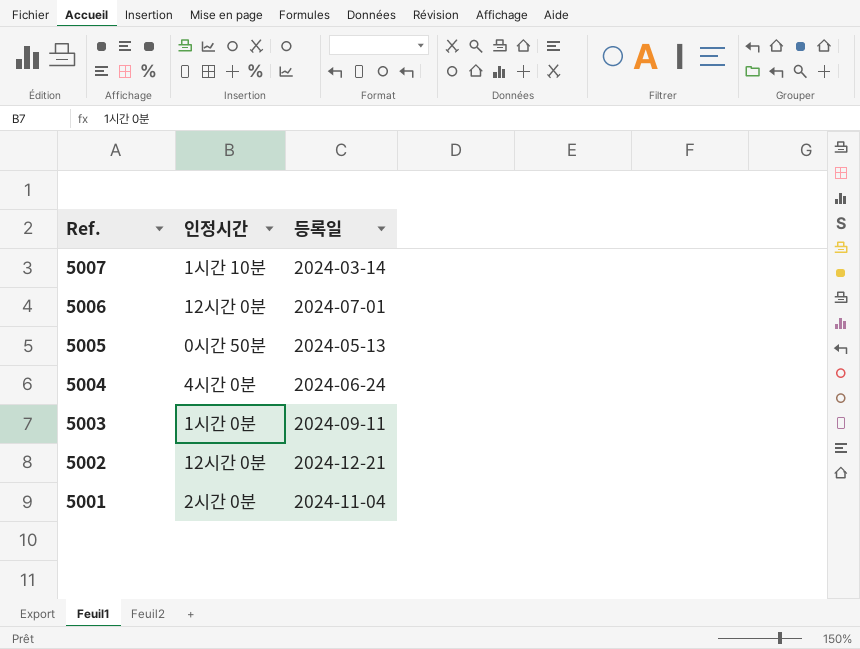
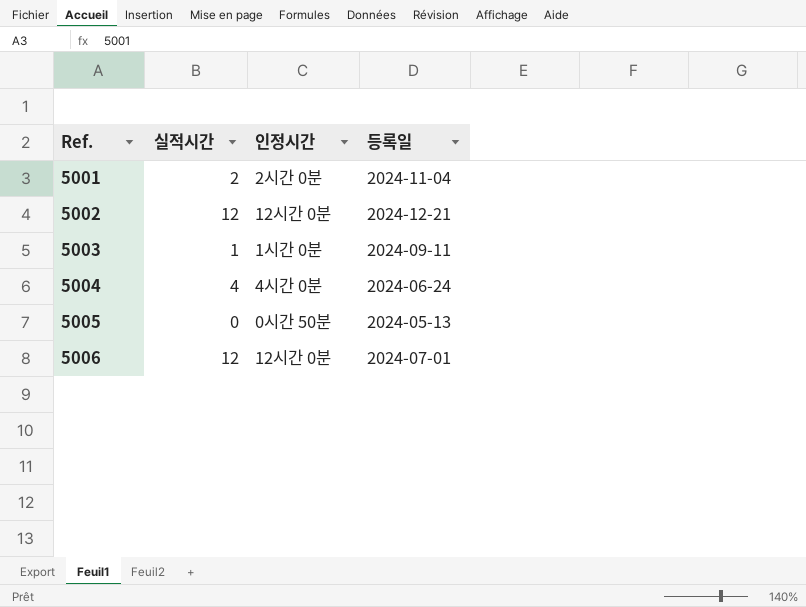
row order: Ref. descending -> Ref. ascending
column 실적시간 | position: none -> 2
row 5007: 1시간 10분 | 2024-03-14 -> none

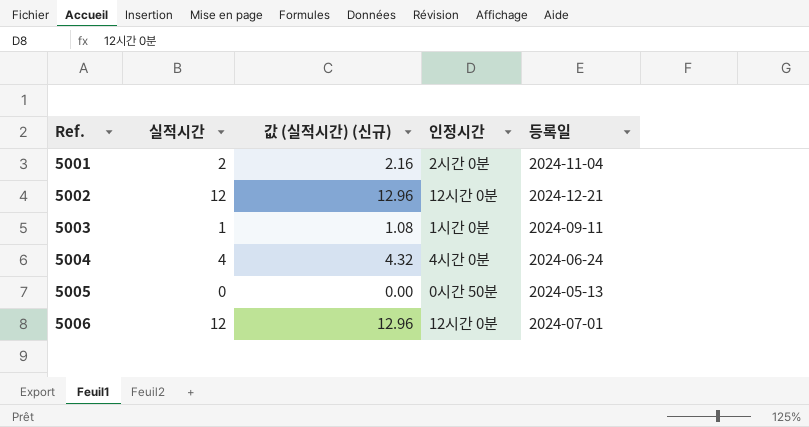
column 값 (실적시간) (신규) | formula: none -> [실적시간] * 1.08

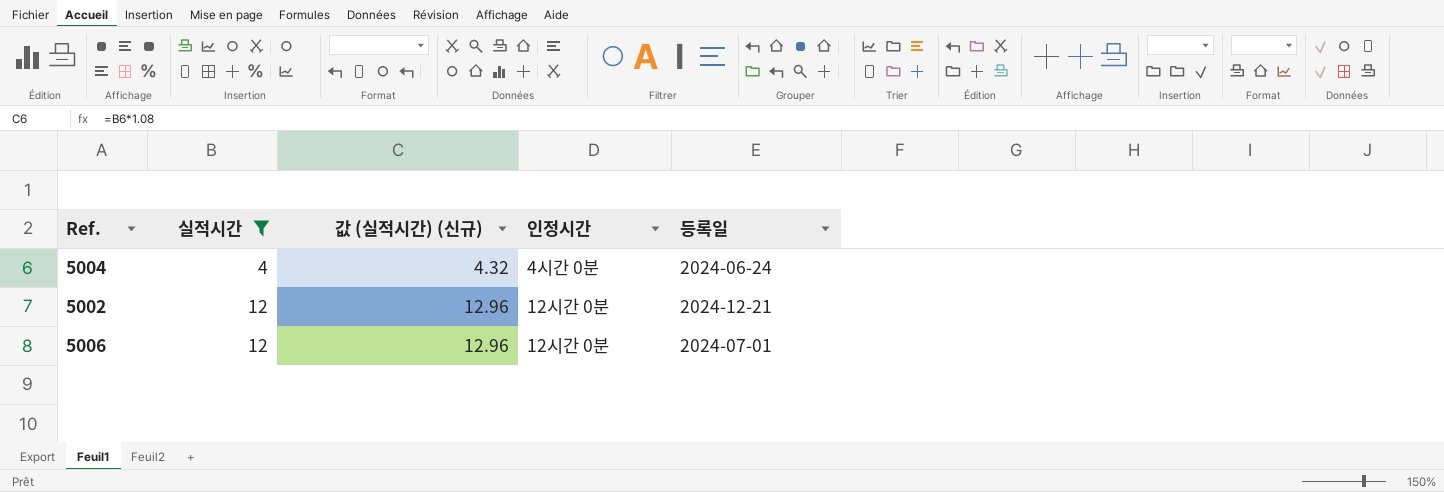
filter: none -> 실적시간 >= 4
row order: Ref. ascending -> 실적시간 ascending

